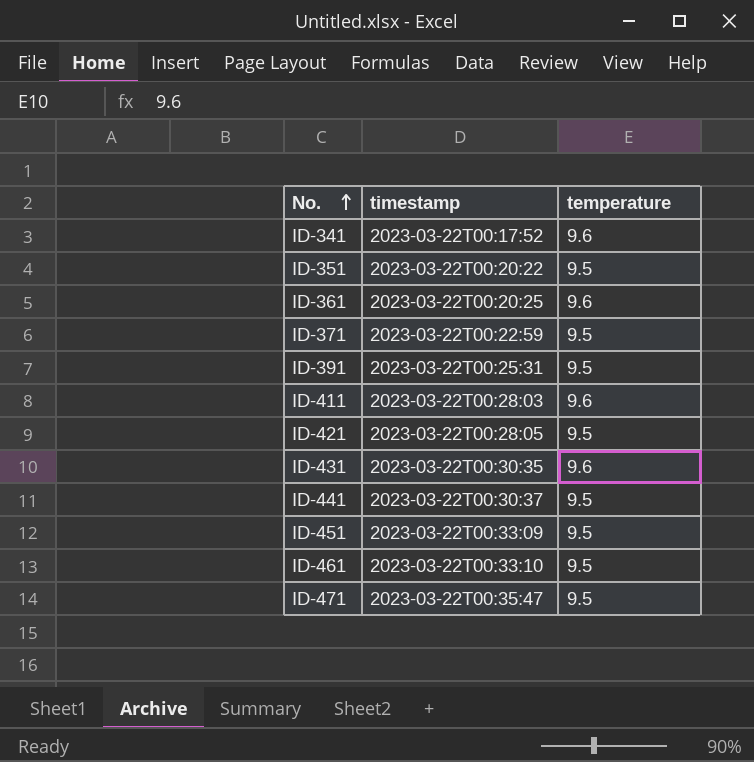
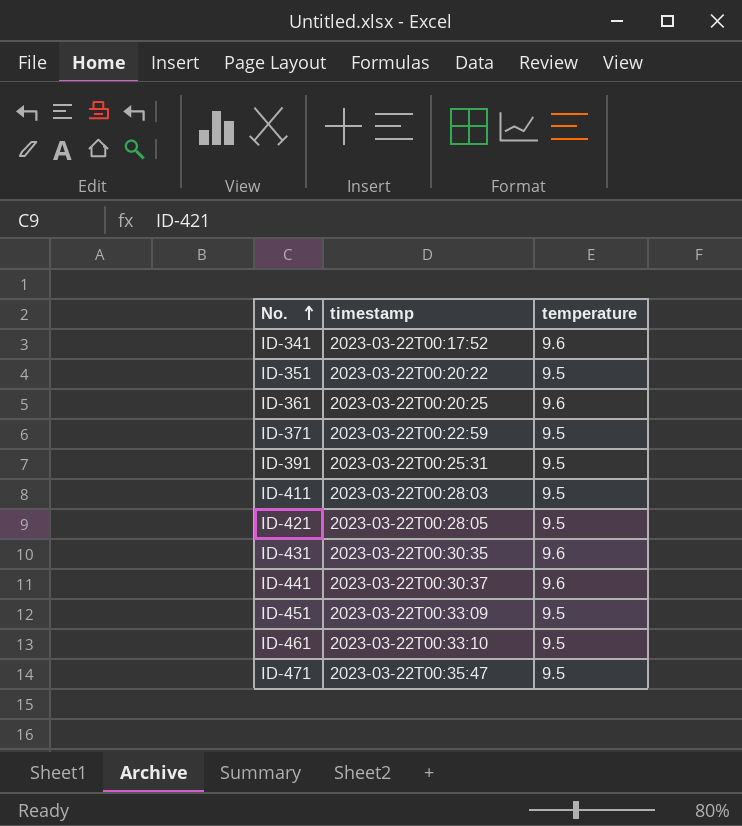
ID-411 | temperature: 9.6 -> 9.5
ID-441 | temperature: 9.5 -> 9.6

